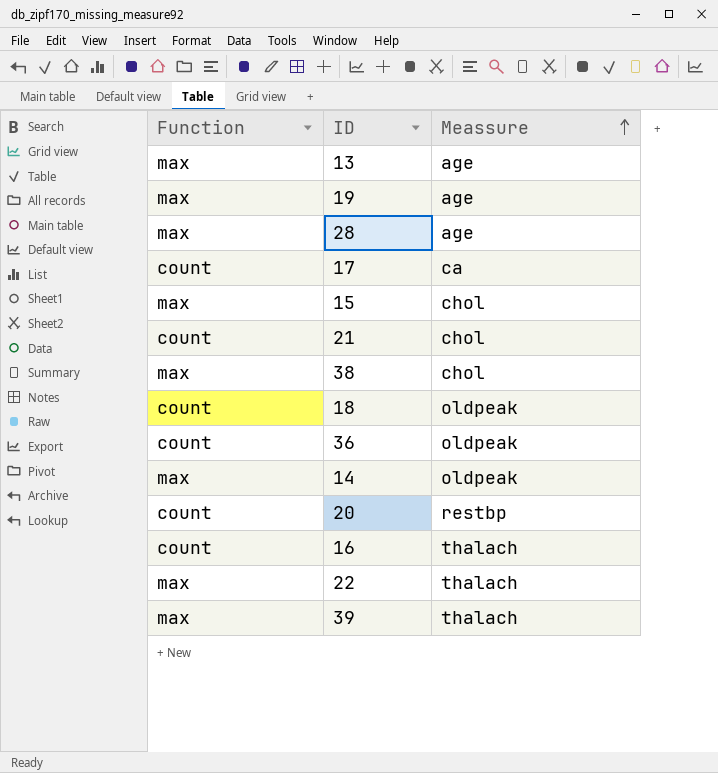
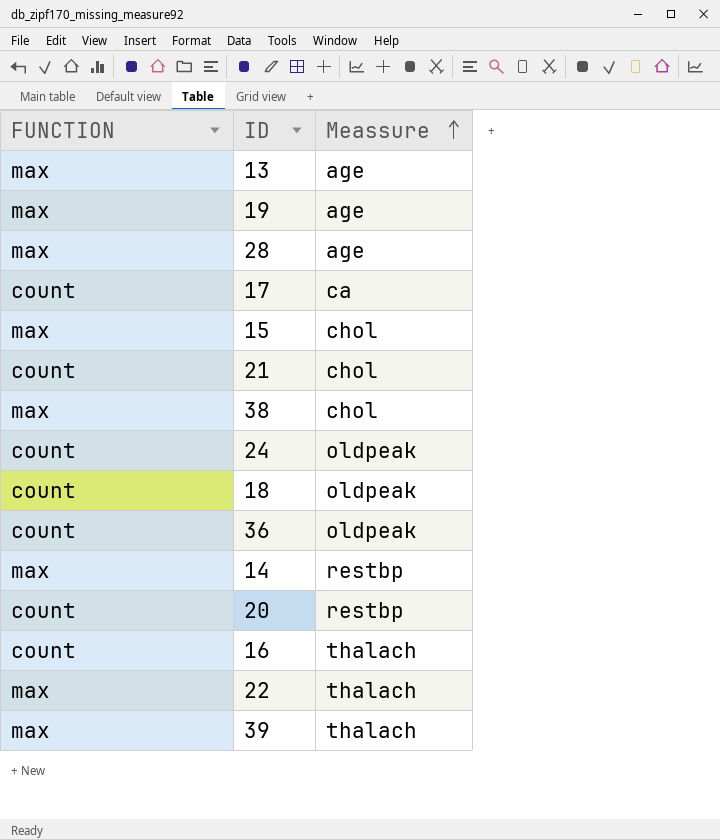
column name: Function -> FUNCTION
row 24: none -> count | oldpeak
14 | Meassure: oldpeak -> restbp

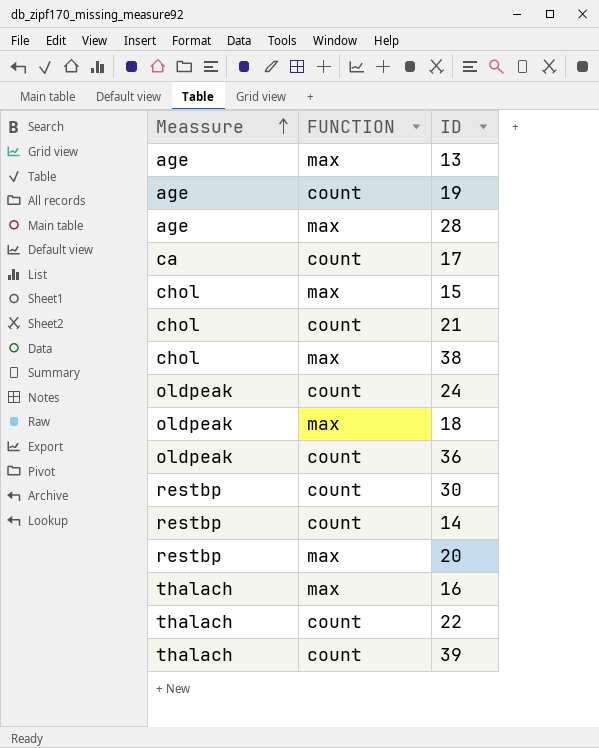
column Meassure | position: 3 -> 1
19 | FUNCTION: max -> count
18 | FUNCTION: count -> max
row 30: none -> restbp | count
14 | FUNCTION: max -> count
20 | FUNCTION: count -> max
16 | FUNCTION: count -> max
22 | FUNCTION: max -> count
39 | FUNCTION: max -> count

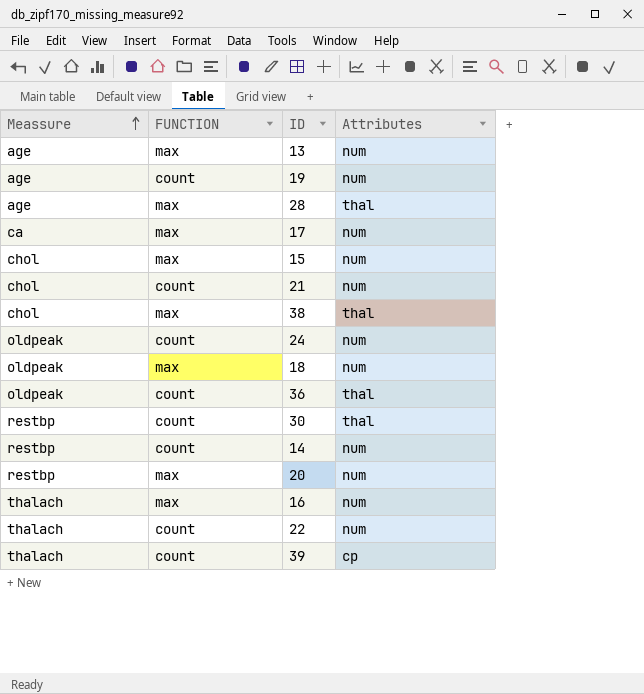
column Attributes | position: none -> 4
17 | FUNCTION: count -> max

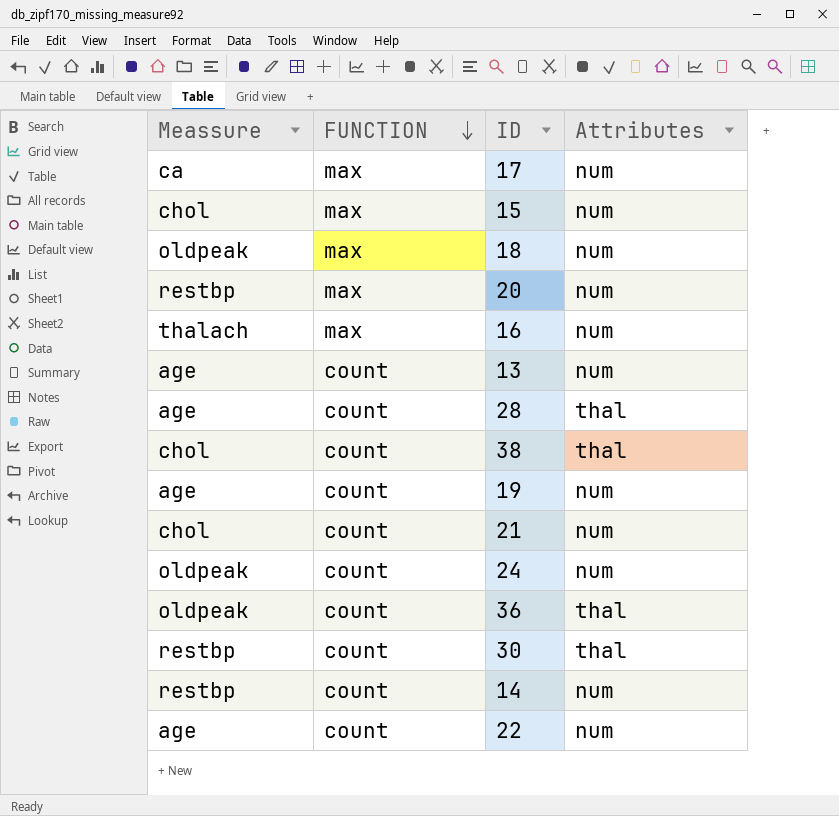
row order: Meassure ascending -> FUNCTION descending
row 39: thalach | count | cp -> none
13 | FUNCTION: max -> count
28 | FUNCTION: max -> count
38 | FUNCTION: max -> count
22 | Meassure: thalach -> age

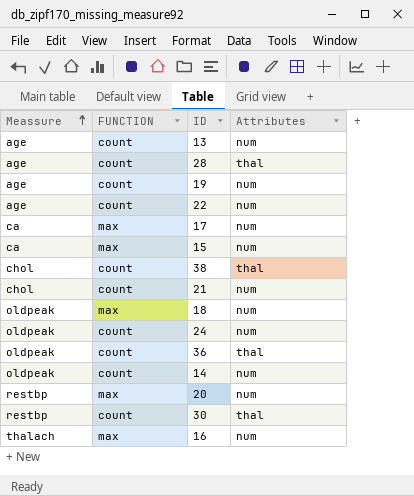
row order: FUNCTION descending -> Meassure ascending
15 | Meassure: chol -> ca
14 | Meassure: restbp -> oldpeak

